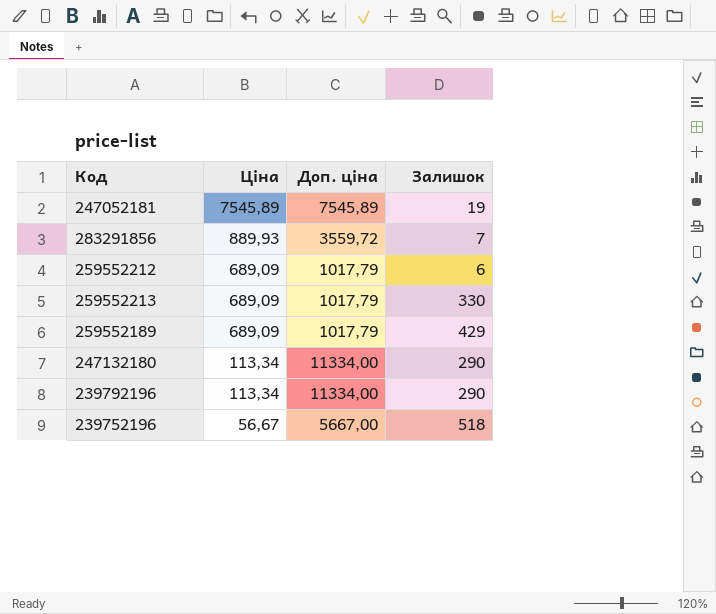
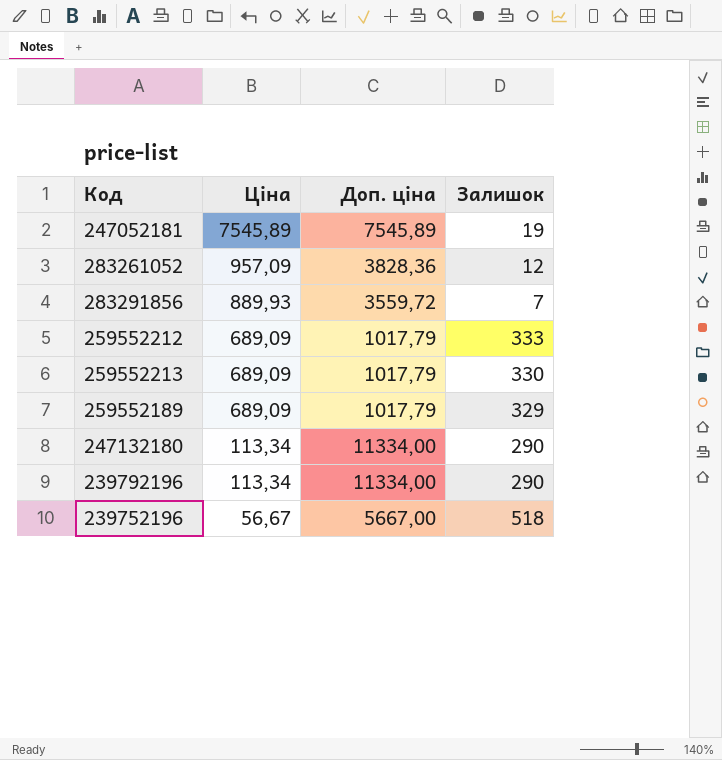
row 283261052: none -> 957,09 | 3828,36 | 12
259552212 | Залишок: 6 -> 333
259552189 | Залишок: 429 -> 329

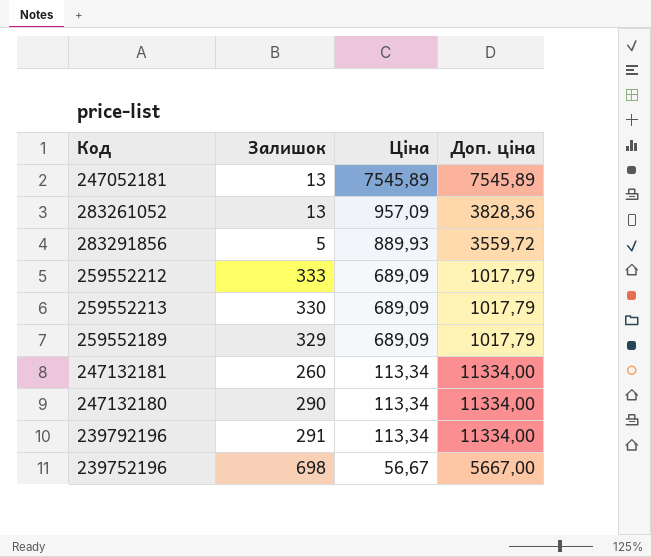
column Залишок | position: 4 -> 2
247052181 | Залишок: 19 -> 13
283261052 | Залишок: 12 -> 13
283291856 | Залишок: 7 -> 5
row 247132181: none -> 260 | 113,34 | 11334,00
239792196 | Залишок: 290 -> 291
239752196 | Залишок: 518 -> 698

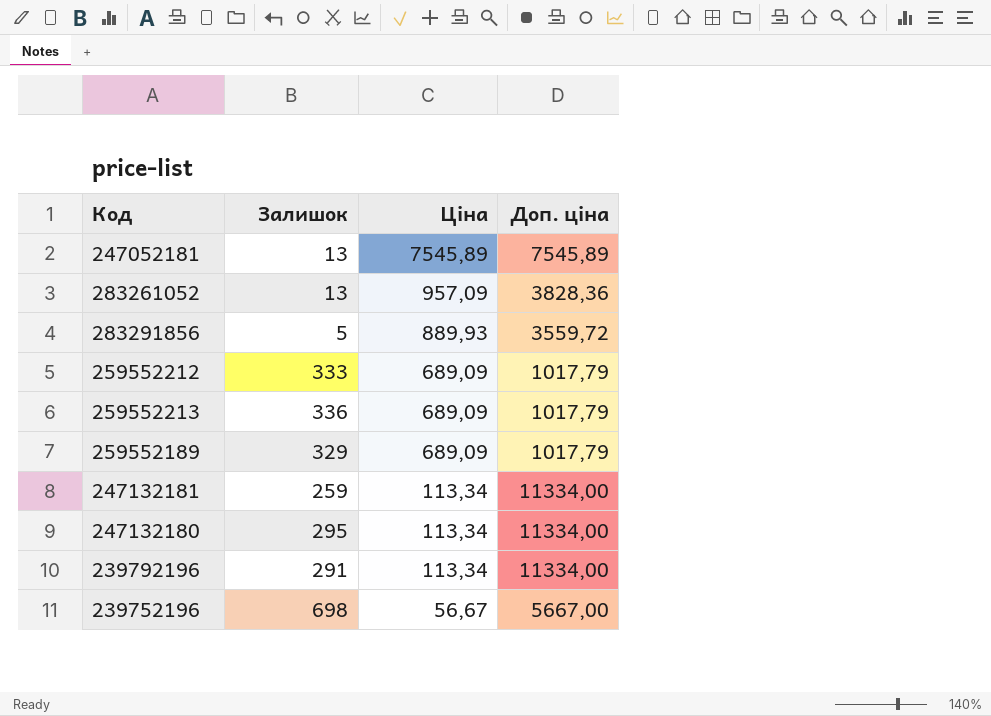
259552213 | Залишок: 330 -> 336
247132181 | Залишок: 260 -> 259
247132180 | Залишок: 290 -> 295

